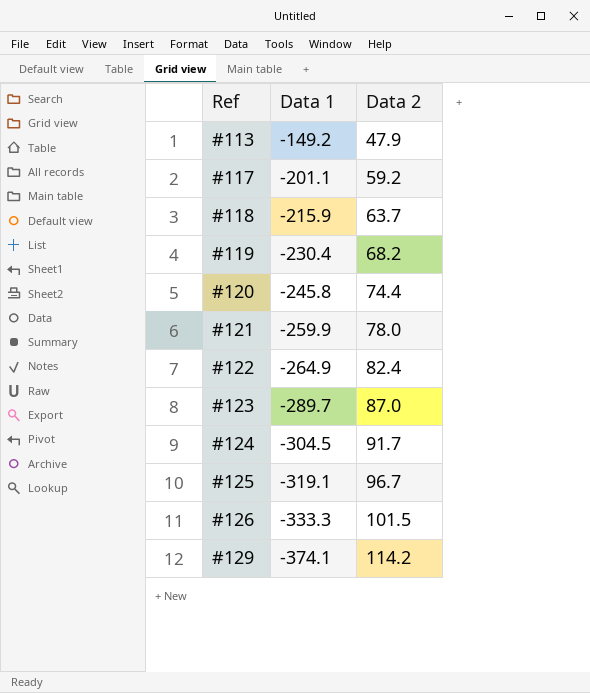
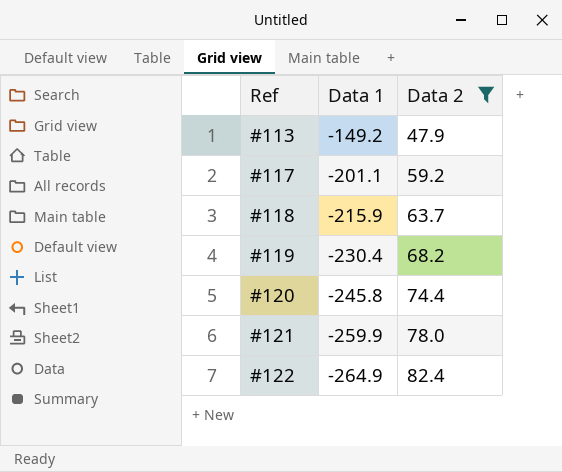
filter: none -> Data 2 <= 82.4

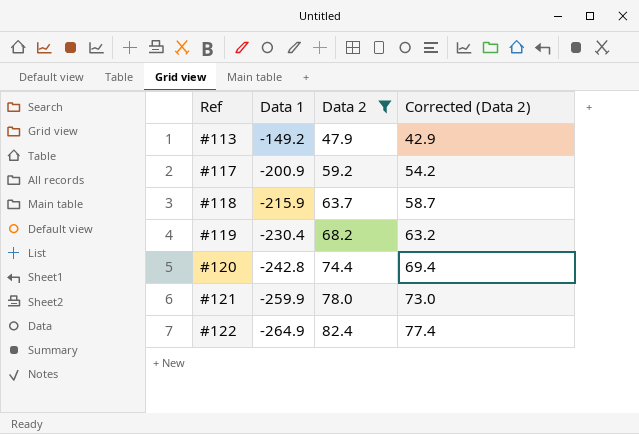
column Corrected (Data 2) | formula: none -> [Data 2] - 5
#117 | Data 1: -201.1 -> -200.9
#120 | Data 1: -245.8 -> -242.8

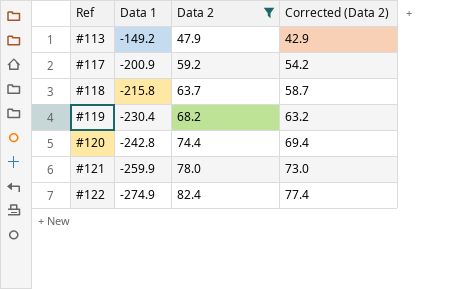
#118 | Data 1: -215.9 -> -215.8
#122 | Data 1: -264.9 -> -274.9

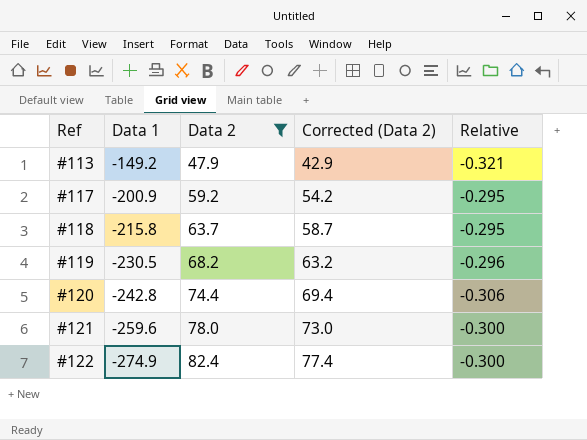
column Relative | formula: none -> [Data 2] / [Data 1]
#119 | Data 1: -230.4 -> -230.5
#121 | Data 1: -259.9 -> -259.6

